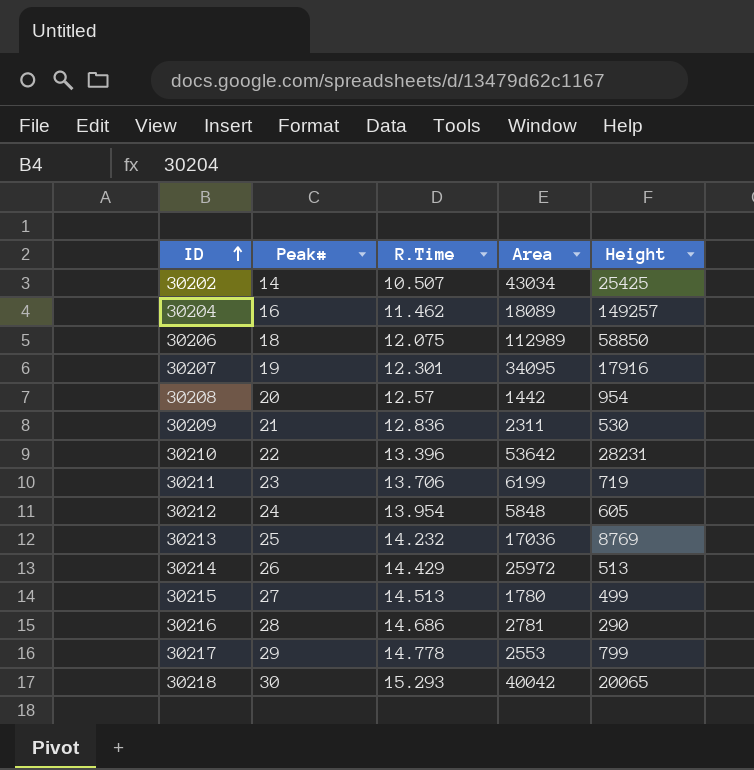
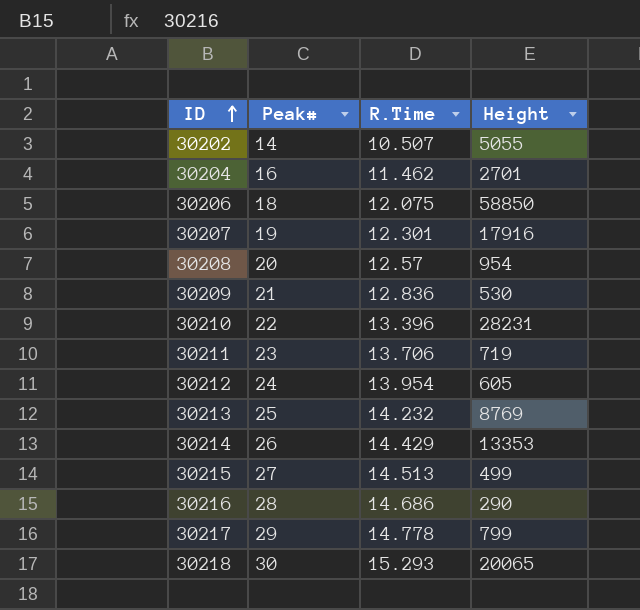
column Area | position: 4 -> none
30202 | Height: 25425 -> 5055
30204 | Height: 149257 -> 2701
30214 | Height: 513 -> 13353

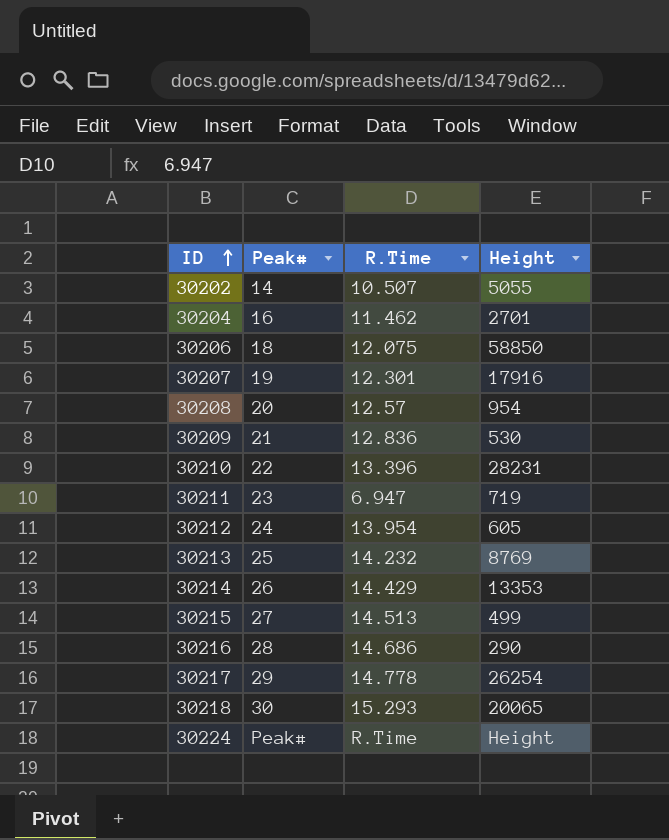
30211 | R.Time: 13.706 -> 6.947
30217 | Height: 799 -> 26254
row 30224: none -> Peak# | R.Time | Height

